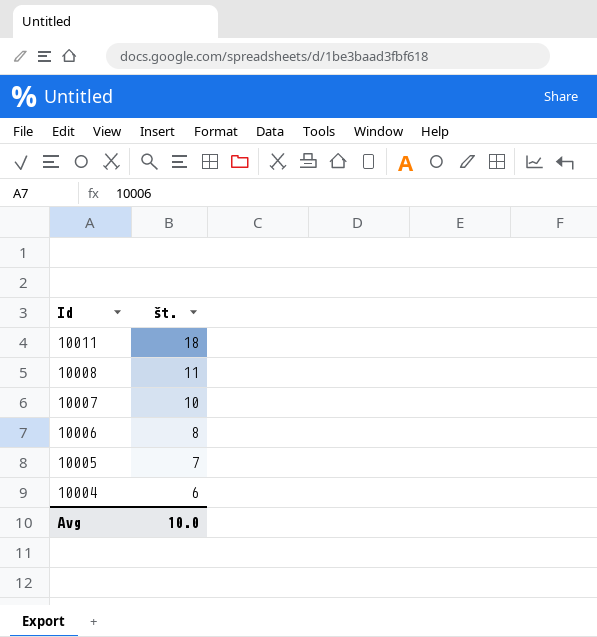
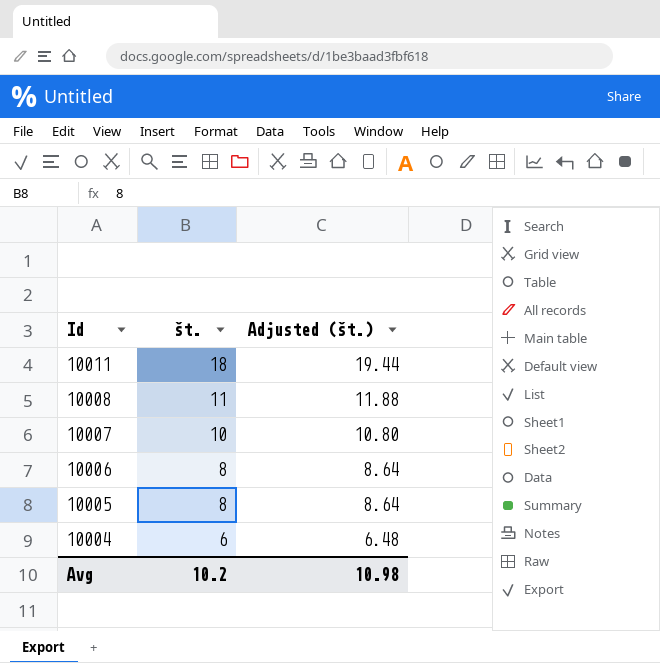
column Adjusted (št.) | formula: none -> [št.] * 1.08
10005 | št.: 7 -> 8
Avg | št.: 10.0 -> 10.2

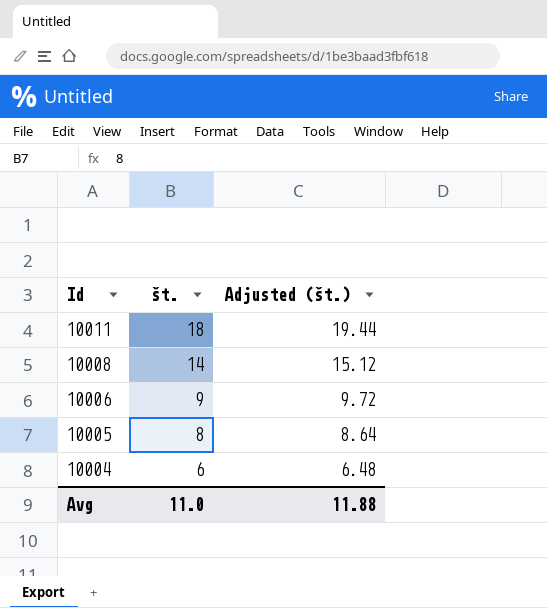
row 10007: 10 | 10.80 -> none
10008 | št.: 11 -> 14
10008 | Adjusted (št.): 11.88 -> 15.12
10006 | št.: 8 -> 9
10006 | Adjusted (št.): 8.64 -> 9.72
Avg | št.: 10.2 -> 11.0
Avg | Adjusted (št.): 10.98 -> 11.88

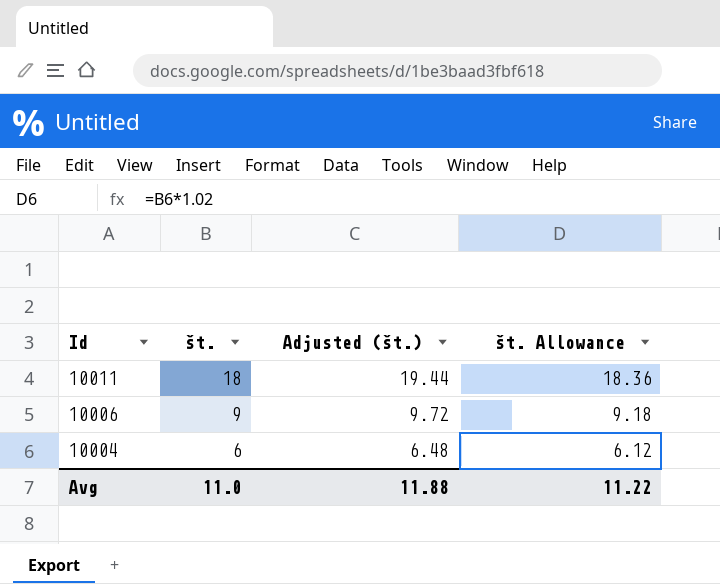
column št. Allowance | formula: none -> [št.] * 1.02
row 10008: 14 | 15.12 -> none
row 10005: 8 | 8.64 -> none

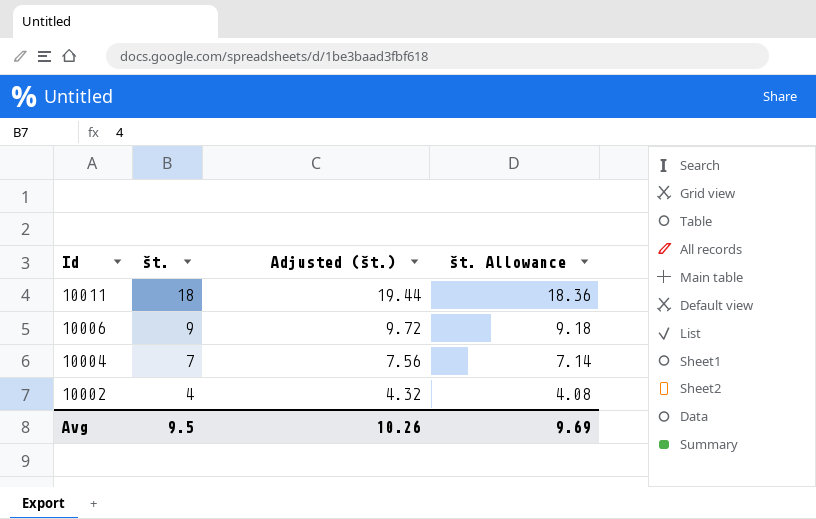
10004 | št.: 6 -> 7
10004 | Adjusted (št.): 6.48 -> 7.56
10004 | št. Allowance: 6.12 -> 7.14
row 10002: none -> 4 | 4.32 | 4.08
Avg | št.: 11.0 -> 9.5
Avg | Adjusted (št.): 11.88 -> 10.26
Avg | št. Allowance: 11.22 -> 9.69

